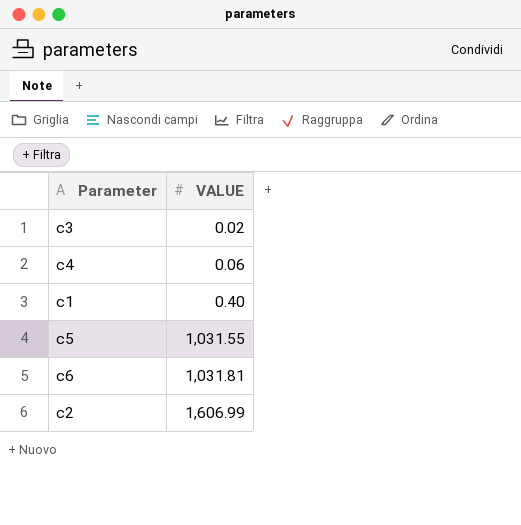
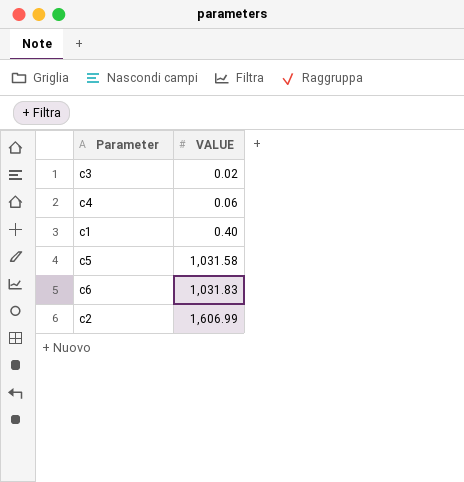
c5 | VALUE: 1,031.55 -> 1,031.58
c6 | VALUE: 1,031.81 -> 1,031.83

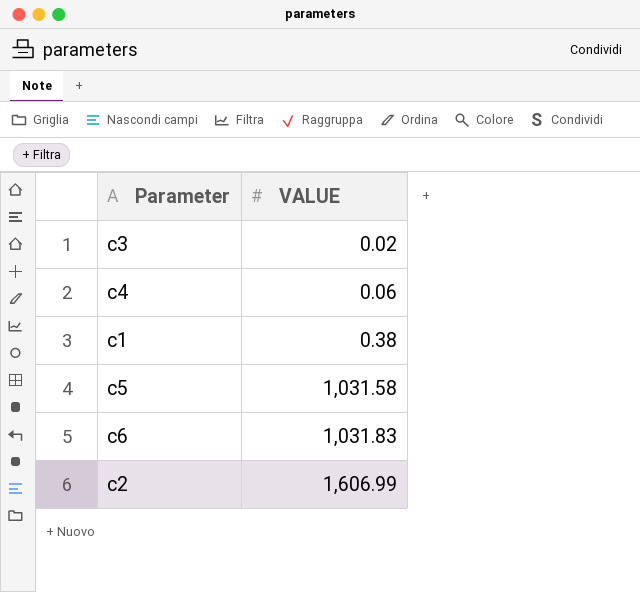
c1 | VALUE: 0.40 -> 0.38

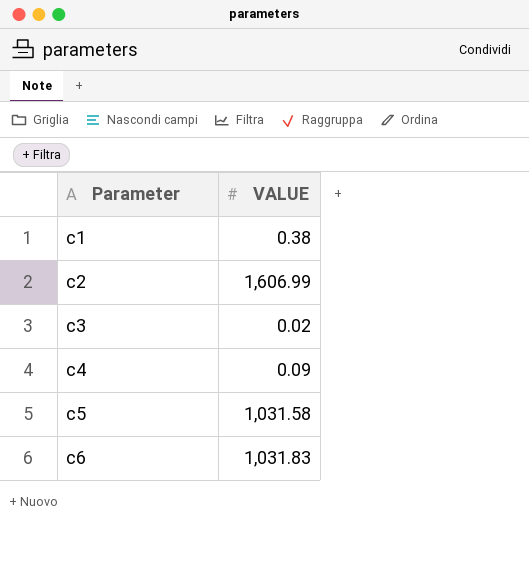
row order: VALUE ascending -> Parameter ascending
c4 | VALUE: 0.06 -> 0.09

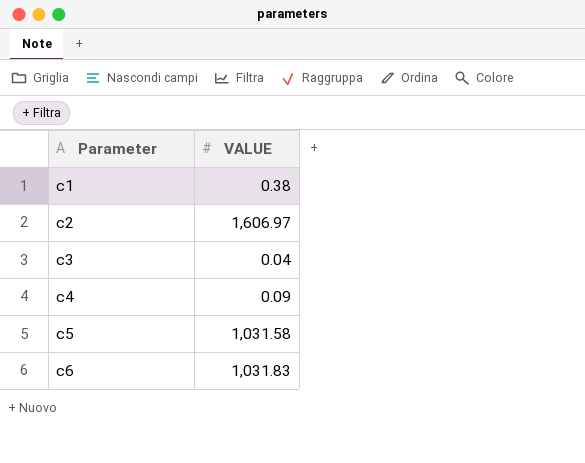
c2 | VALUE: 1,606.99 -> 1,606.97
c3 | VALUE: 0.02 -> 0.04

